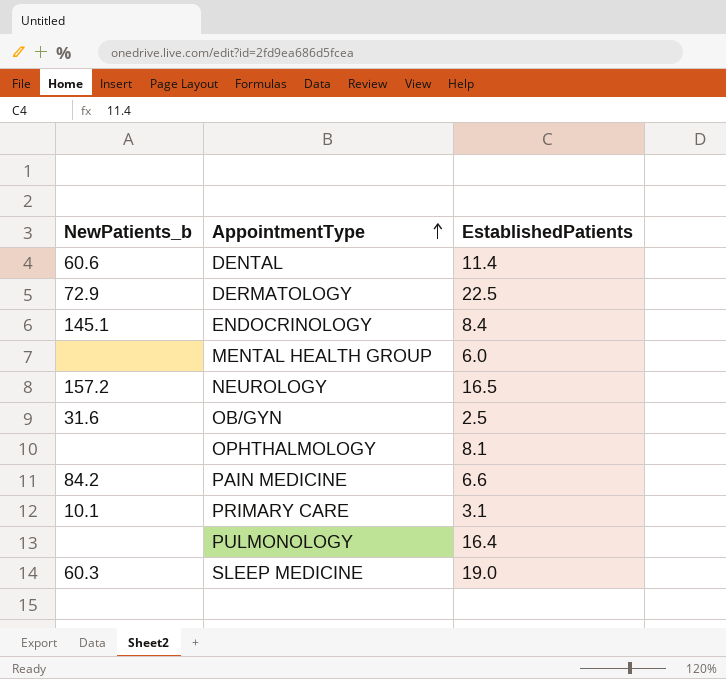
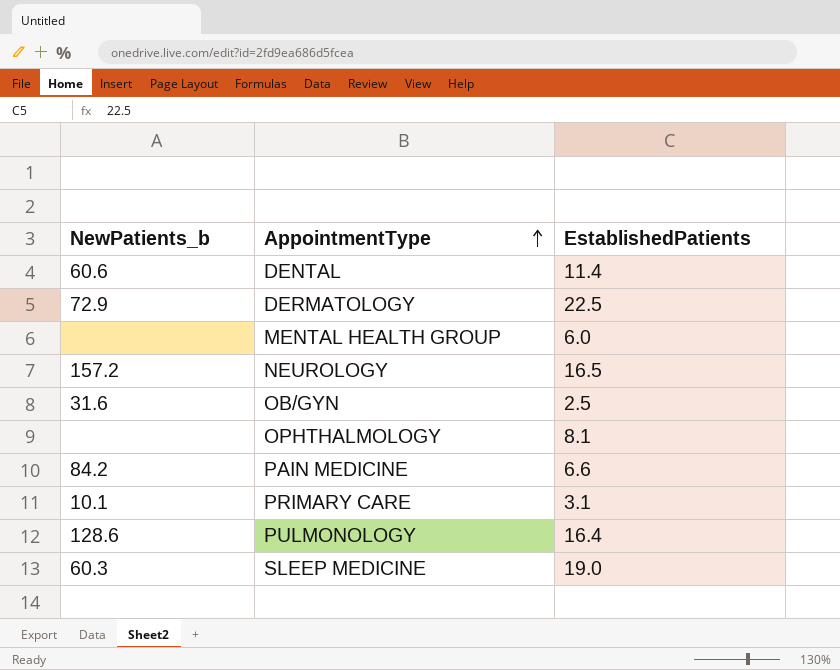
row ENDOCRINOLOGY: 145.1 | 8.4 -> none
PULMONOLOGY | NewPatients_b: none -> 128.6

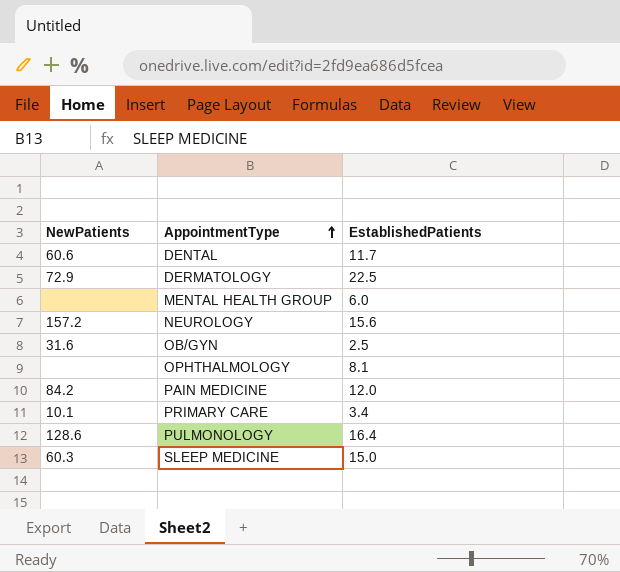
column name: NewPatients_b -> NewPatients
DENTAL | EstablishedPatients: 11.4 -> 11.7
NEUROLOGY | EstablishedPatients: 16.5 -> 15.6
PAIN MEDICINE | EstablishedPatients: 6.6 -> 12.0
PRIMARY CARE | EstablishedPatients: 3.1 -> 3.4
SLEEP MEDICINE | EstablishedPatients: 19.0 -> 15.0

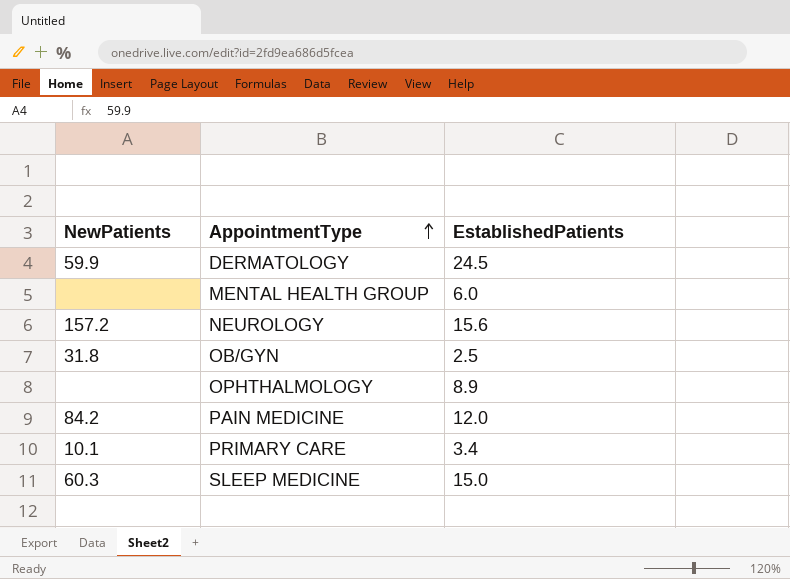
row DENTAL: 60.6 | 11.7 -> none
row PULMONOLOGY: 128.6 | 16.4 -> none
DERMATOLOGY | NewPatients: 72.9 -> 59.9
DERMATOLOGY | EstablishedPatients: 22.5 -> 24.5
OB/GYN | NewPatients: 31.6 -> 31.8
OPHTHALMOLOGY | EstablishedPatients: 8.1 -> 8.9

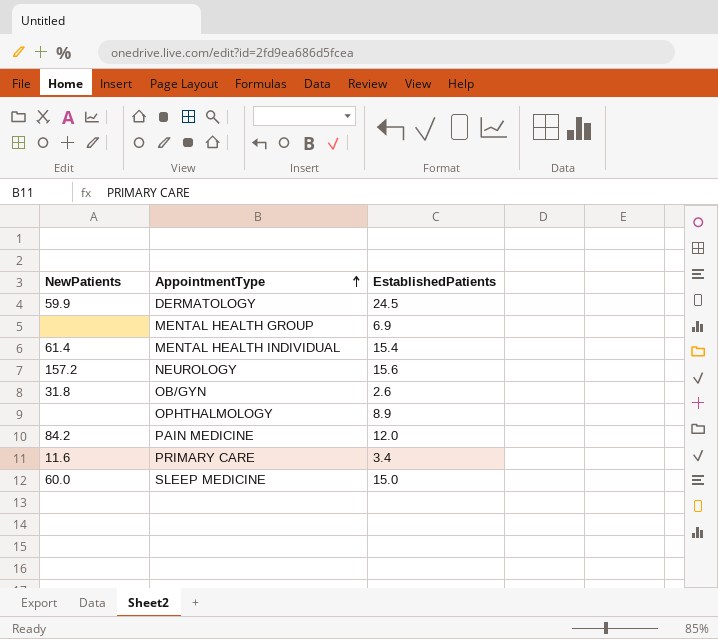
MENTAL HEALTH GROUP | EstablishedPatients: 6.0 -> 6.9
row MENTAL HEALTH INDIVIDUAL: none -> 61.4 | 15.4
OB/GYN | EstablishedPatients: 2.5 -> 2.6
PRIMARY CARE | NewPatients: 10.1 -> 11.6
SLEEP MEDICINE | NewPatients: 60.3 -> 60.0

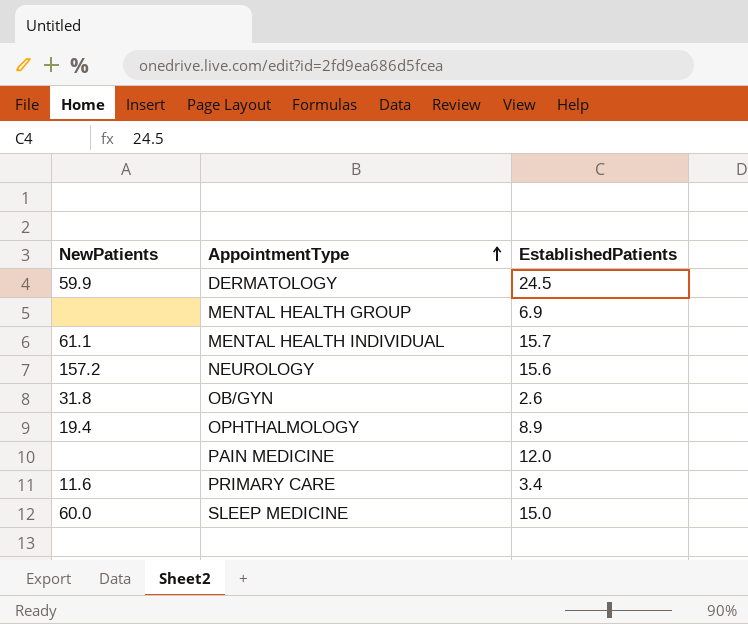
MENTAL HEALTH INDIVIDUAL | NewPatients: 61.4 -> 61.1
MENTAL HEALTH INDIVIDUAL | EstablishedPatients: 15.4 -> 15.7
OPHTHALMOLOGY | NewPatients: none -> 19.4
PAIN MEDICINE | NewPatients: 84.2 -> none

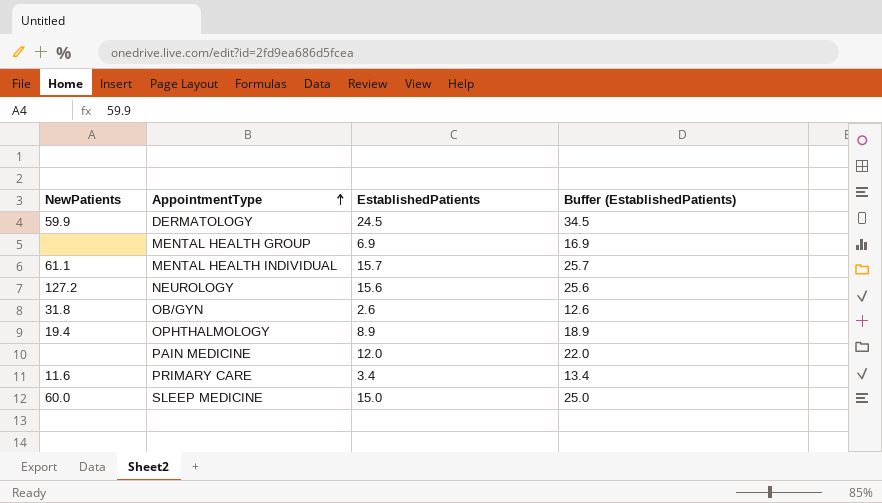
column Buffer (EstablishedPatients) | formula: none -> [EstablishedPatients] + 10
NEUROLOGY | NewPatients: 157.2 -> 127.2

